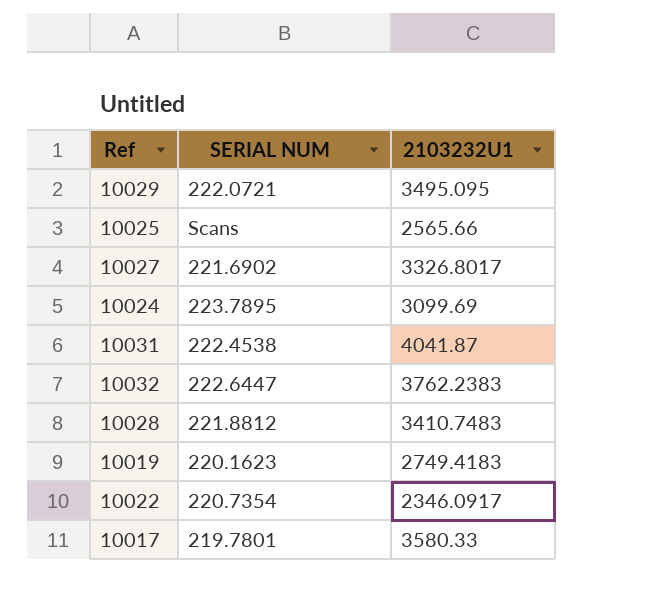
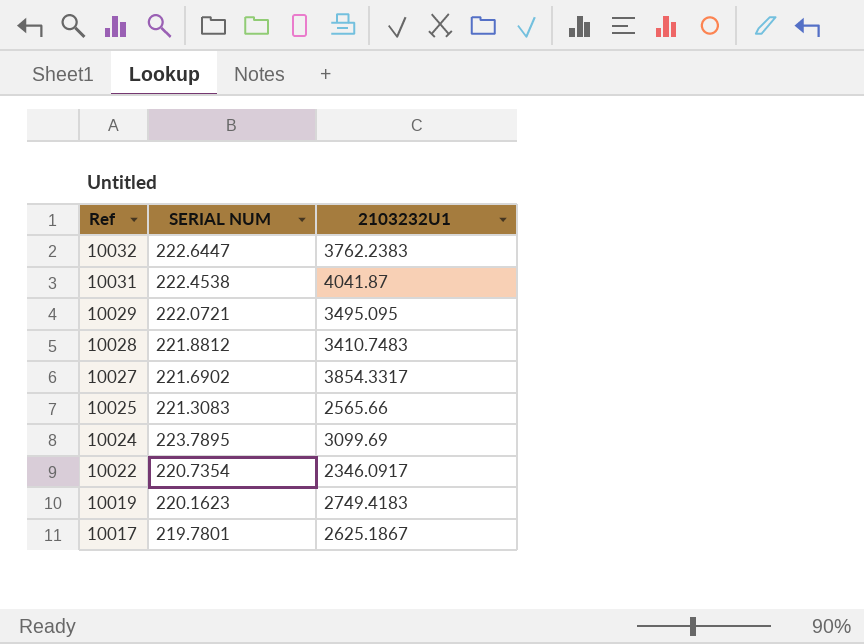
row order: none -> Ref descending
10027 | 2103232U1: 3326.8017 -> 3854.3317
10025 | SERIAL NUM: Scans -> 221.3083
10017 | 2103232U1: 3580.33 -> 2625.1867

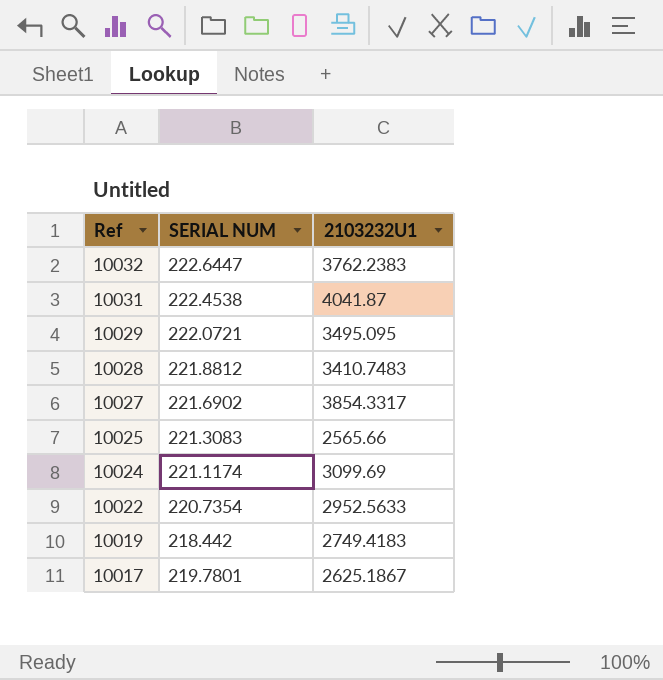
10024 | SERIAL NUM: 223.7895 -> 221.1174
10022 | 2103232U1: 2346.0917 -> 2952.5633
10019 | SERIAL NUM: 220.1623 -> 218.442

